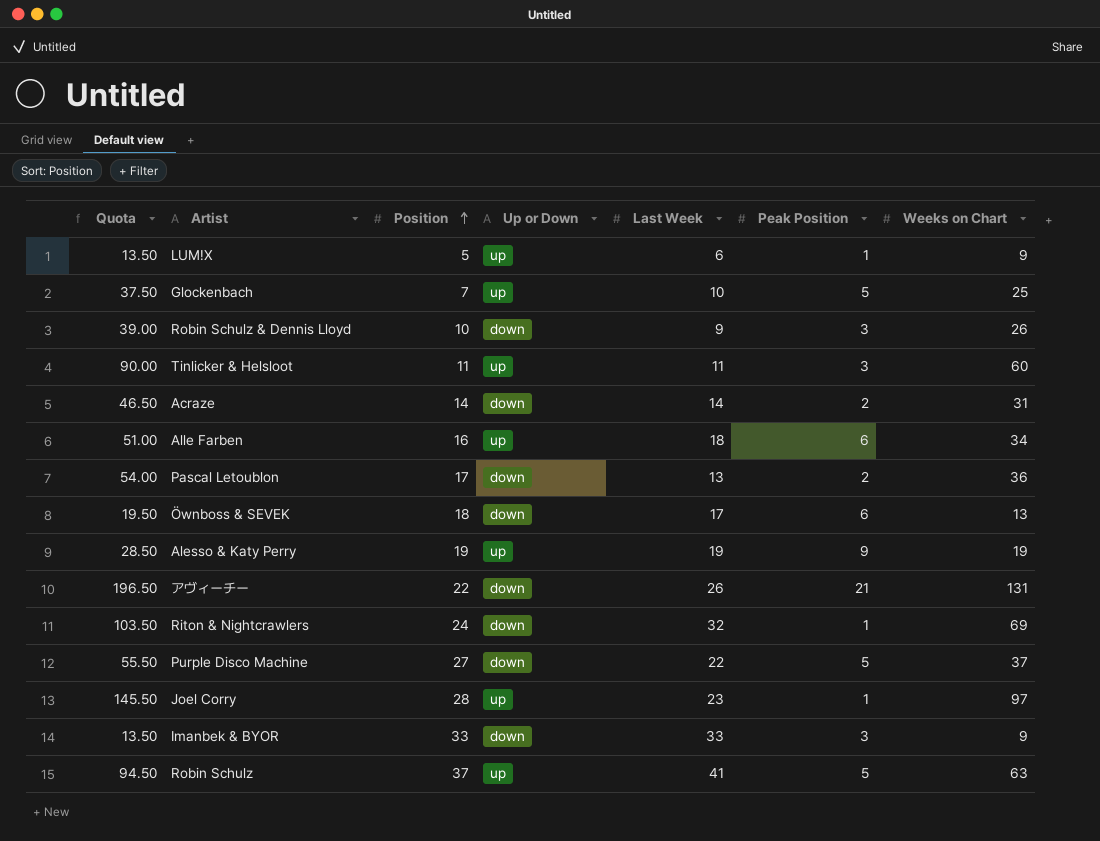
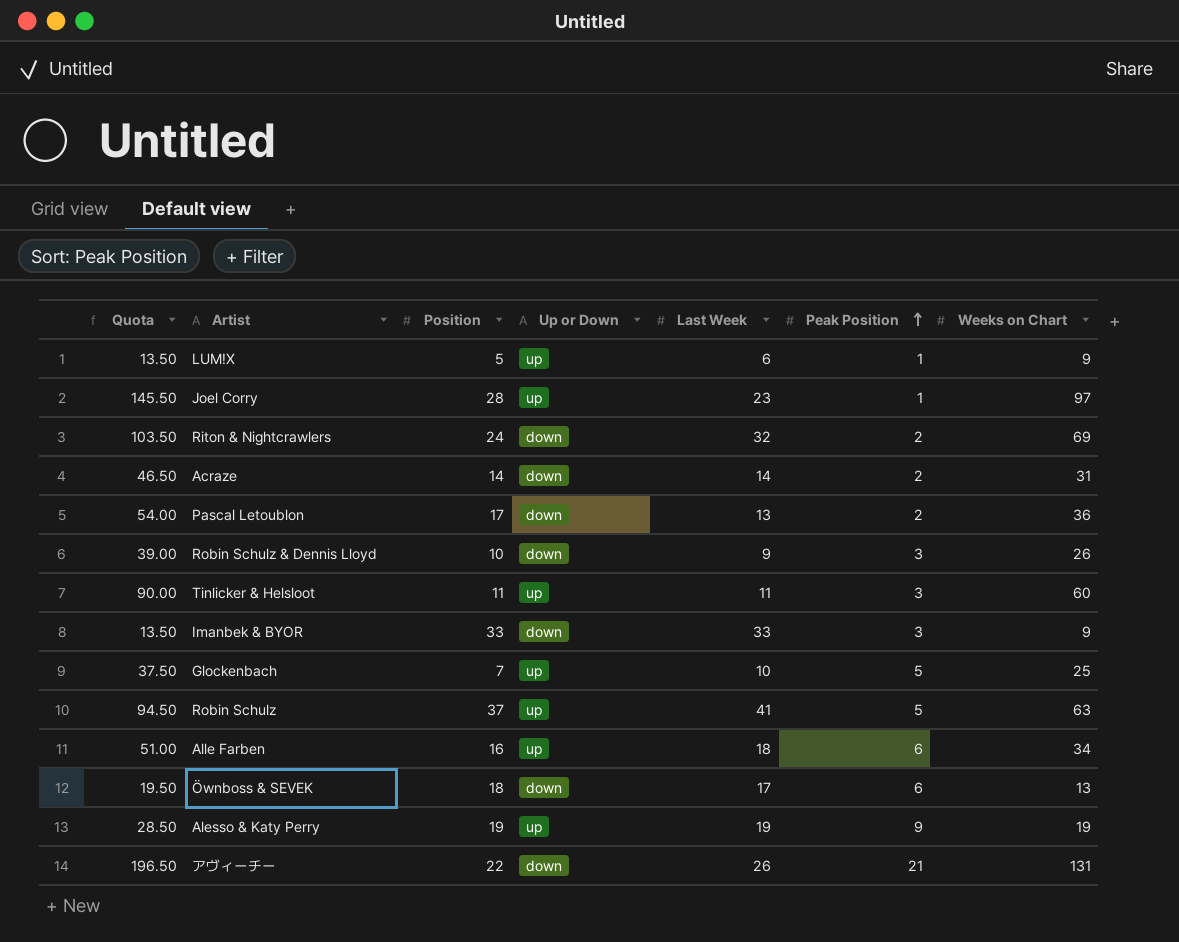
row order: Position ascending -> Peak Position ascending
row Purple Disco Machine: 55.50 | 27 | down | 22 | 5 | 37 -> none
Riton & Nightcrawlers | Peak Position: 1 -> 2

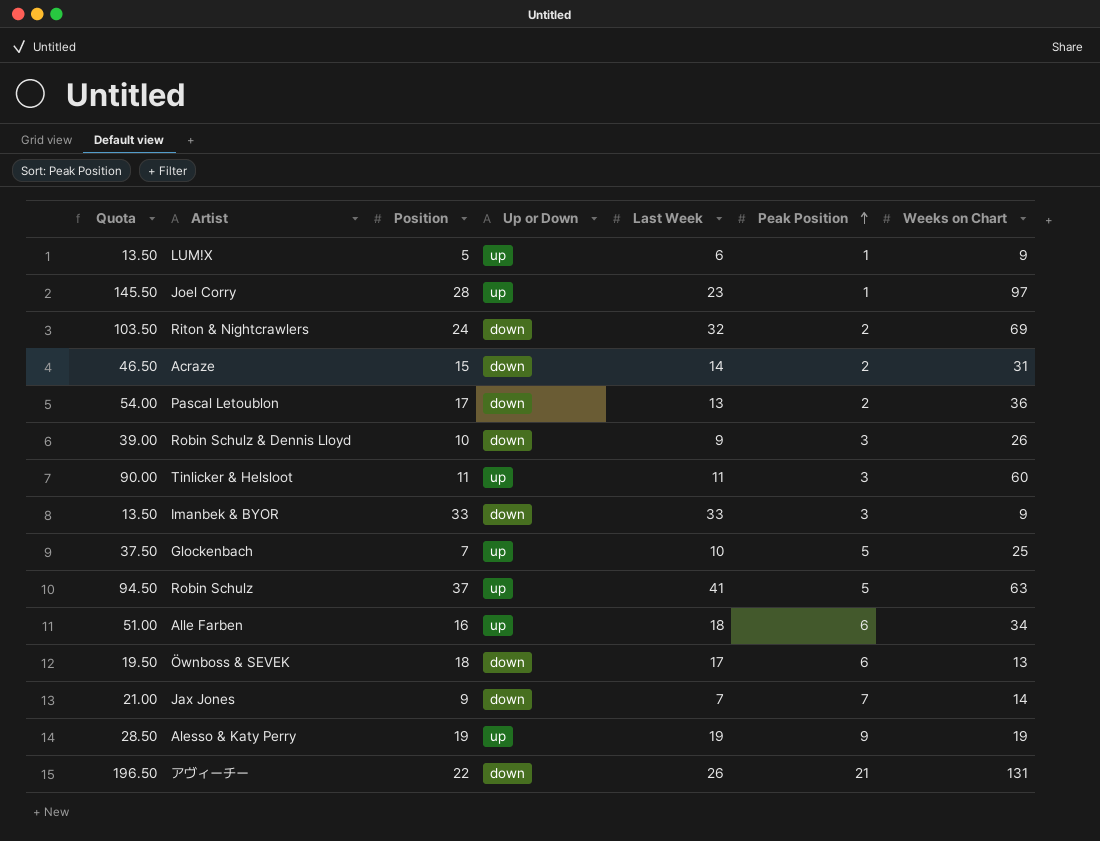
Acraze | Position: 14 -> 15
row Jax Jones: none -> 21.00 | 9 | down | 7 | 7 | 14

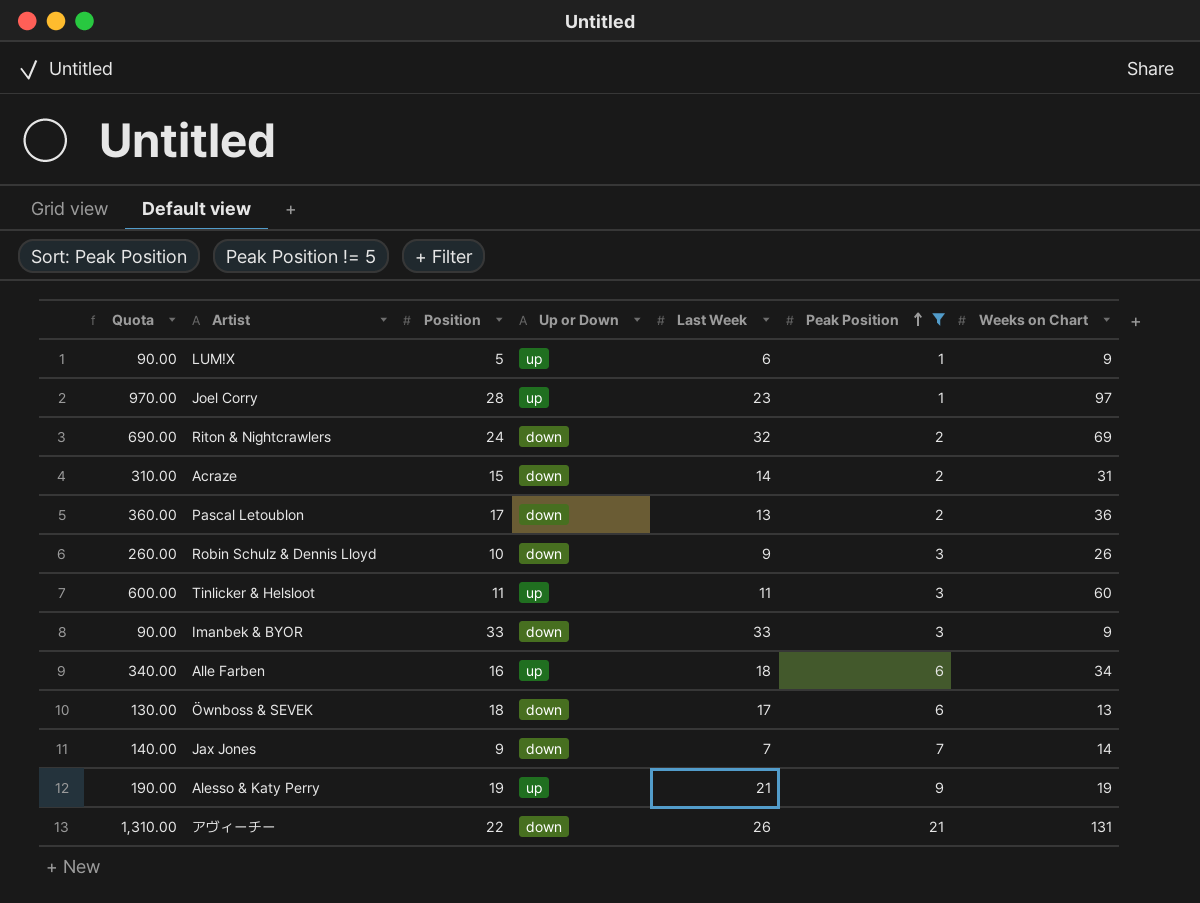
filter: none -> Peak Position != 5
column Quota | formula: [Weeks on Chart] * 1.5 -> [Weeks on Chart] * 10
Alesso & Katy Perry | Last Week: 19 -> 21

